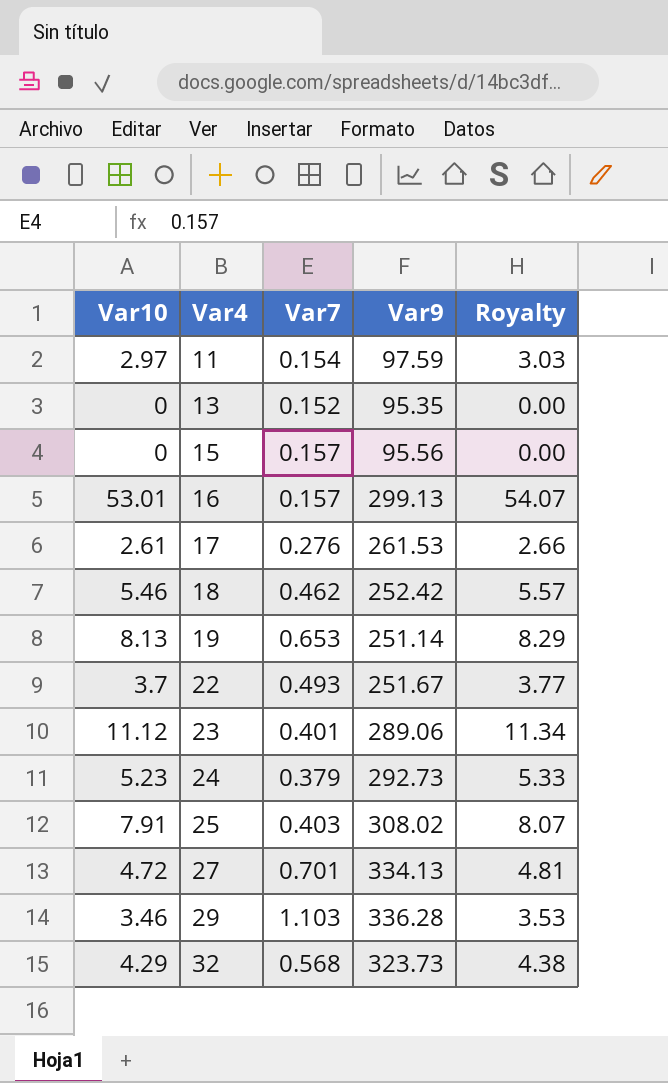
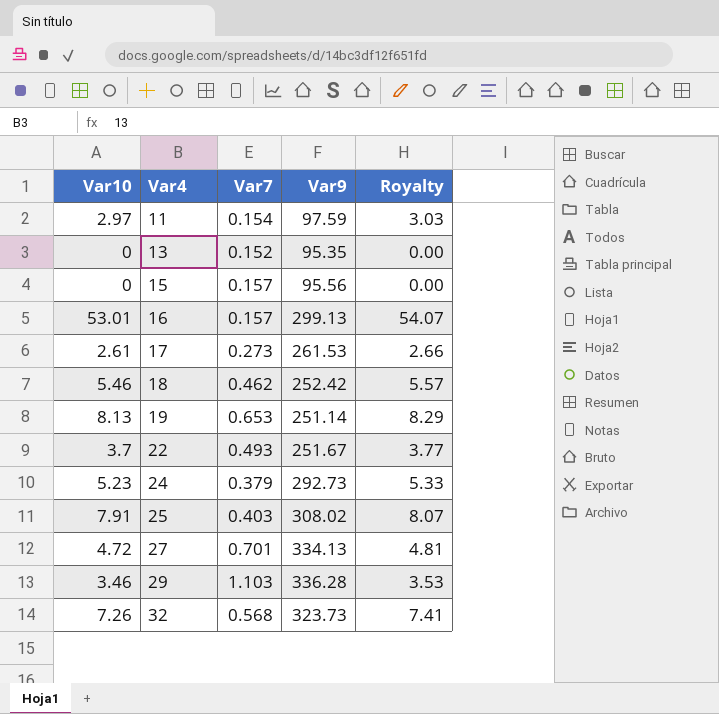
row 23: 11.12 | 0.401 | 289.06 | 11.34 -> none
17 | Var7: 0.276 -> 0.273
32 | Var10: 4.29 -> 7.26
32 | Royalty: 4.38 -> 7.41

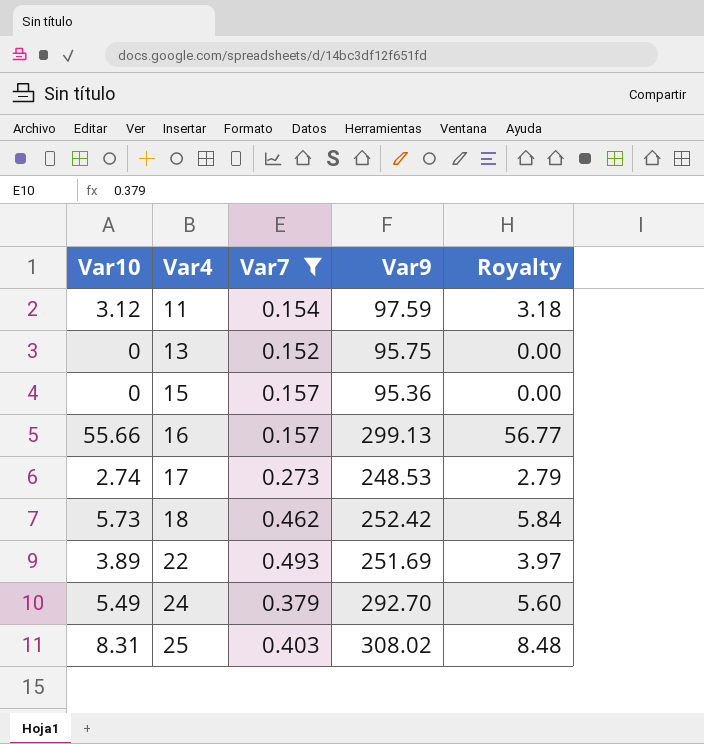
filter: none -> Var7 <= 0.493
11 | Var10: 2.97 -> 3.12
11 | Royalty: 3.03 -> 3.18
13 | Var9: 95.35 -> 95.75
15 | Var9: 95.56 -> 95.36
16 | Var10: 53.01 -> 55.66
16 | Royalty: 54.07 -> 56.77
17 | Var10: 2.61 -> 2.74
17 | Var9: 261.53 -> 248.53
17 | Royalty: 2.66 -> 2.79
18 | Var10: 5.46 -> 5.73
18 | Royalty: 5.57 -> 5.84
22 | Var10: 3.7 -> 3.89
22 | Var9: 251.67 -> 251.69
22 | Royalty: 3.77 -> 3.97
24 | Var10: 5.23 -> 5.49
24 | Var9: 292.73 -> 292.70
24 | Royalty: 5.33 -> 5.60
25 | Var10: 7.91 -> 8.31
25 | Royalty: 8.07 -> 8.48

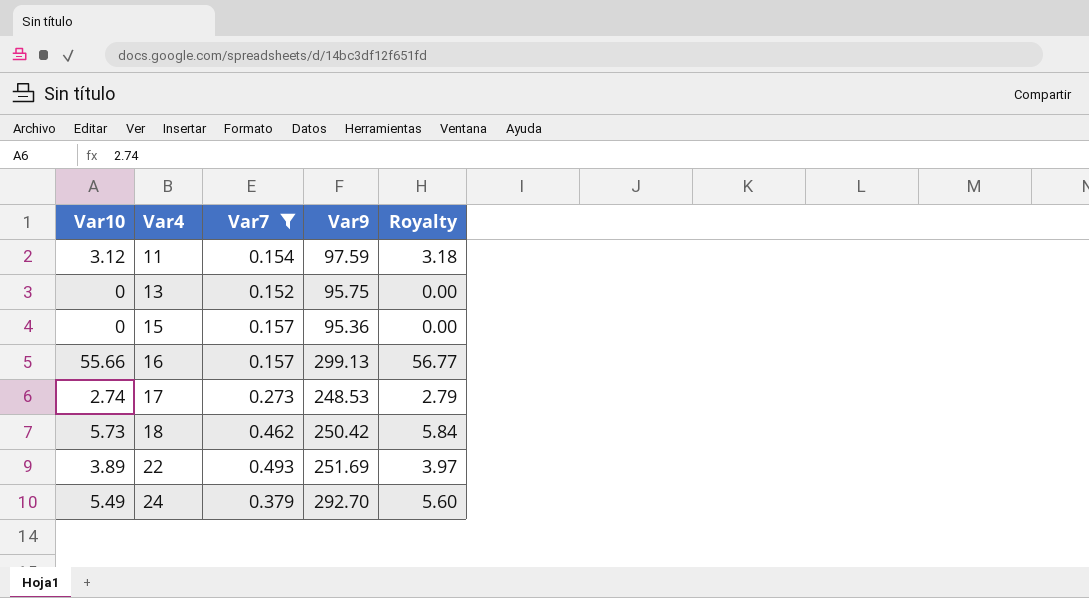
row 25: 8.31 | 0.403 | 308.02 | 8.48 -> none
18 | Var9: 252.42 -> 250.42

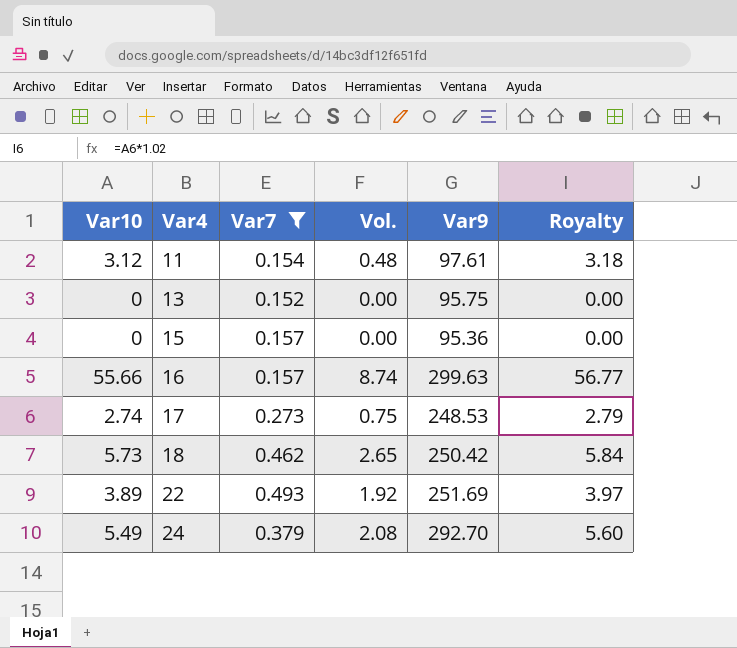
column Vol. | formula: none -> [Var10] * [Var7]
11 | Var9: 97.59 -> 97.61
16 | Var9: 299.13 -> 299.63

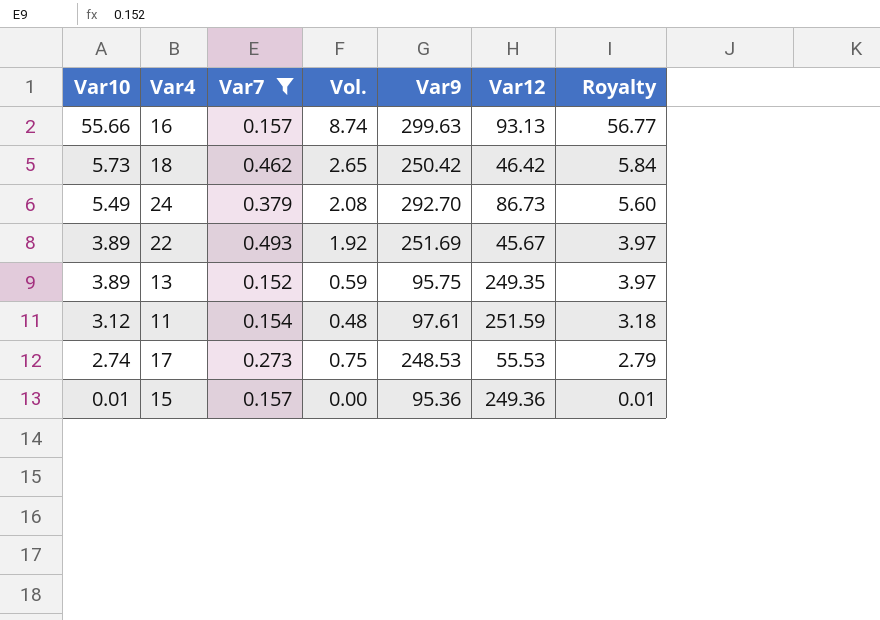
row order: Var4 ascending -> Var10 descending
column Var12 | position: none -> 6
13 | Var10: 0 -> 3.89
13 | Vol.: 0.00 -> 0.59
13 | Royalty: 0.00 -> 3.97
15 | Var10: 0 -> 0.01
15 | Royalty: 0.00 -> 0.01

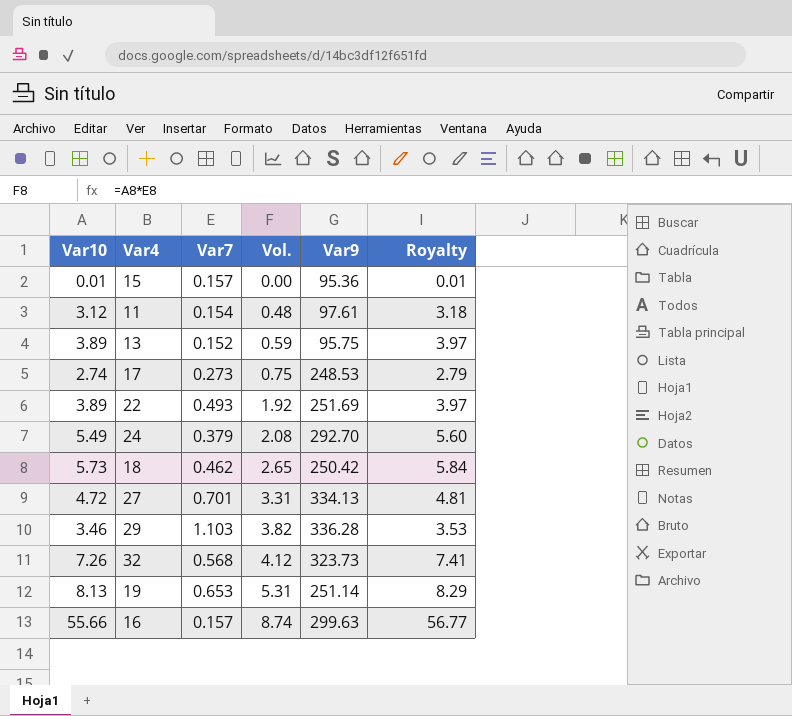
filter: Var7 <= 0.493 -> none
row order: Var10 descending -> Vol. ascending
column Var12 | position: 6 -> none

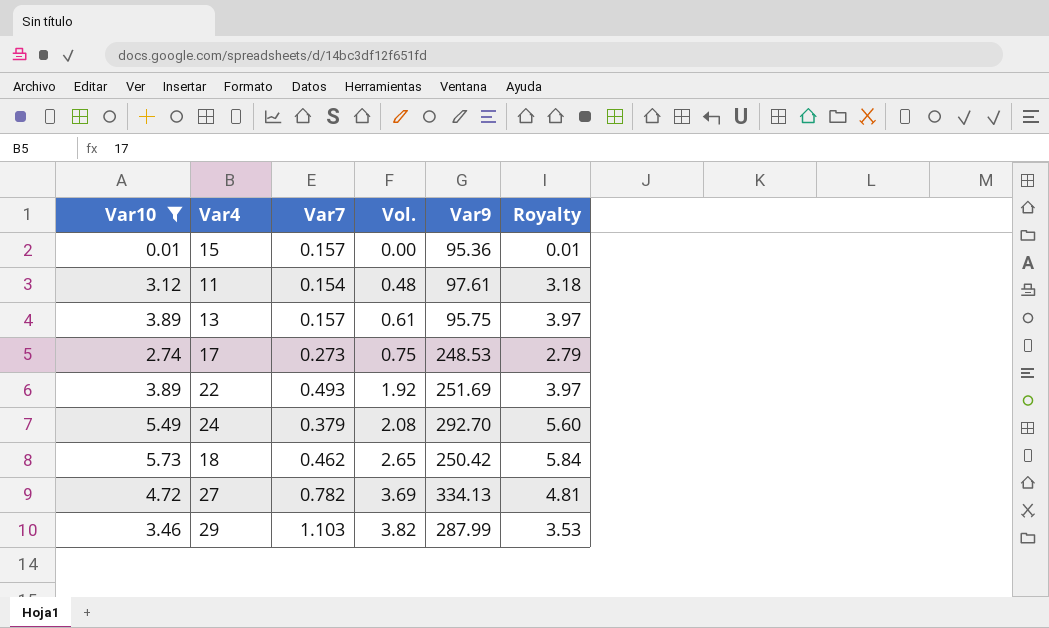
filter: none -> Var10 <= 5.73
13 | Var7: 0.152 -> 0.157
13 | Vol.: 0.59 -> 0.61
27 | Var7: 0.701 -> 0.782
27 | Vol.: 3.31 -> 3.69
29 | Var9: 336.28 -> 287.99

